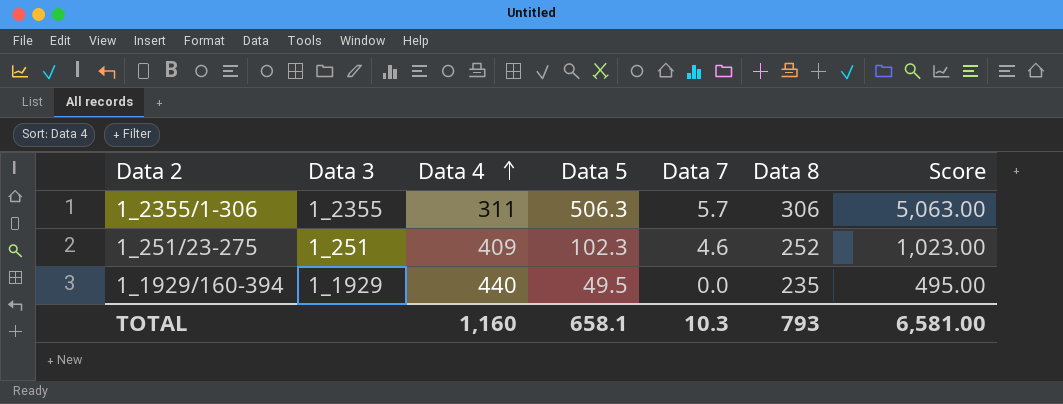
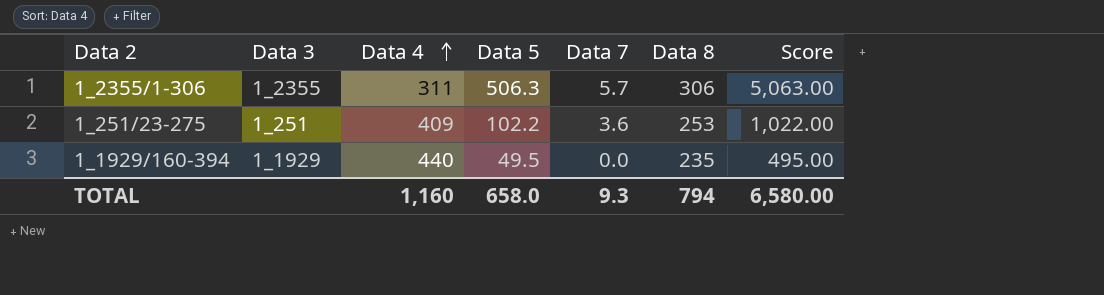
1_251/23-275 | Data 5: 102.3 -> 102.2
1_251/23-275 | Data 7: 4.6 -> 3.6
1_251/23-275 | Data 8: 252 -> 253
1_251/23-275 | Score: 1,023.00 -> 1,022.00
TOTAL | Data 5: 658.1 -> 658.0
TOTAL | Data 7: 10.3 -> 9.3
TOTAL | Data 8: 793 -> 794
TOTAL | Score: 6,581.00 -> 6,580.00

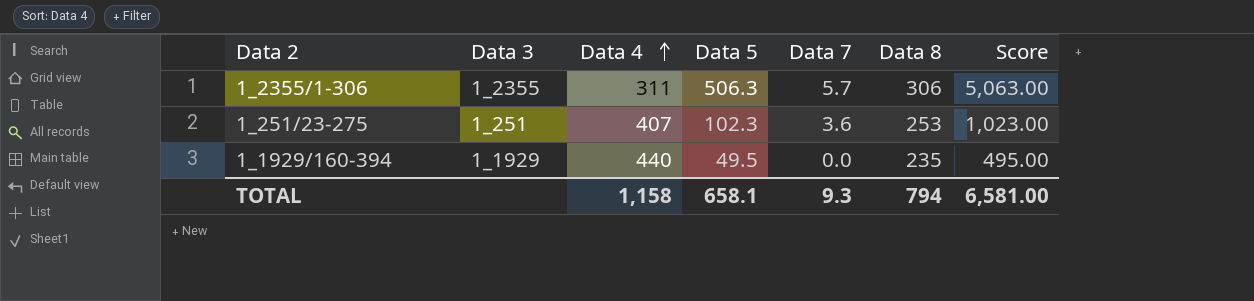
1_251/23-275 | Data 4: 409 -> 407
1_251/23-275 | Data 5: 102.2 -> 102.3
1_251/23-275 | Score: 1,022.00 -> 1,023.00
TOTAL | Data 4: 1,160 -> 1,158
TOTAL | Data 5: 658.0 -> 658.1
TOTAL | Score: 6,580.00 -> 6,581.00

